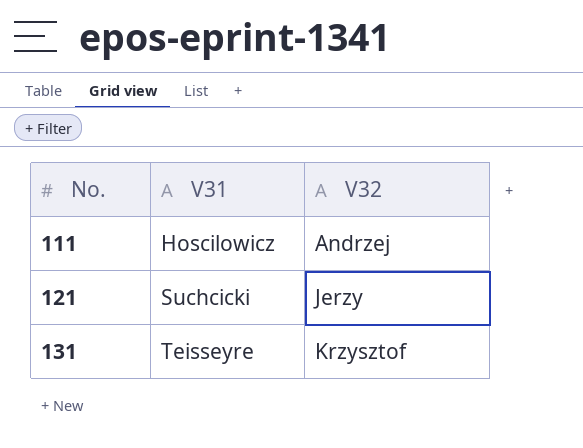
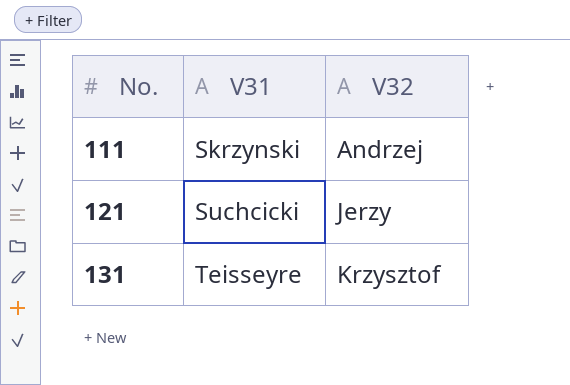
111 | V31: Hoscilowicz -> Skrzynski

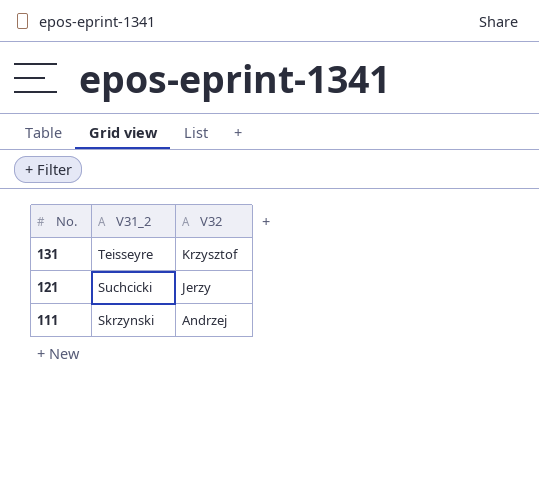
row order: No. ascending -> No. descending
column name: V31 -> V31_2

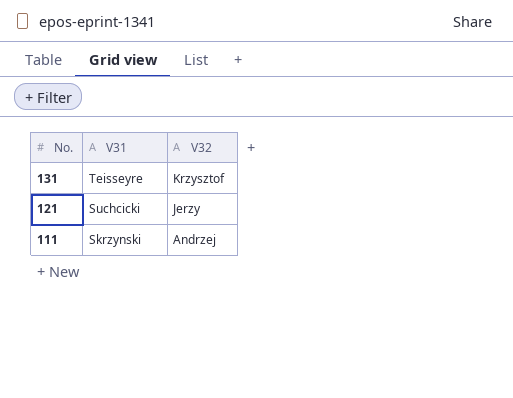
column name: V31_2 -> V31

